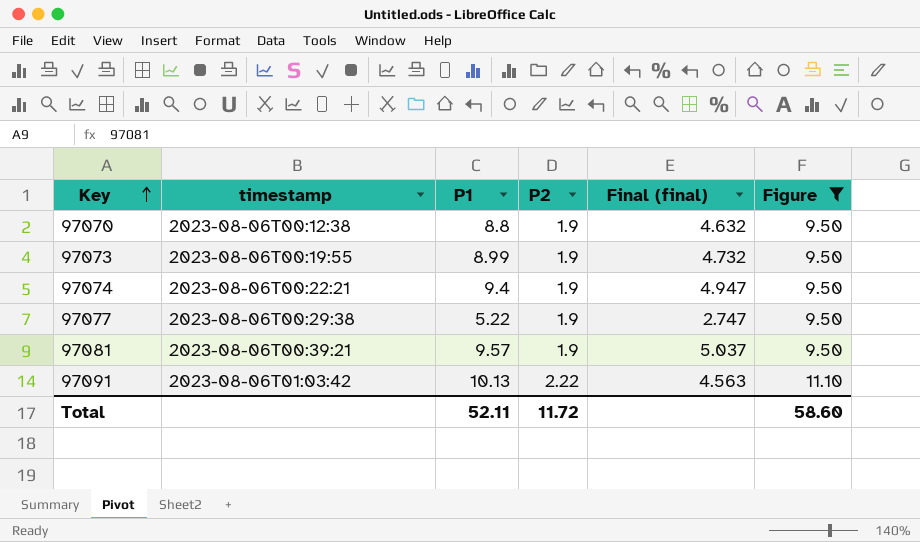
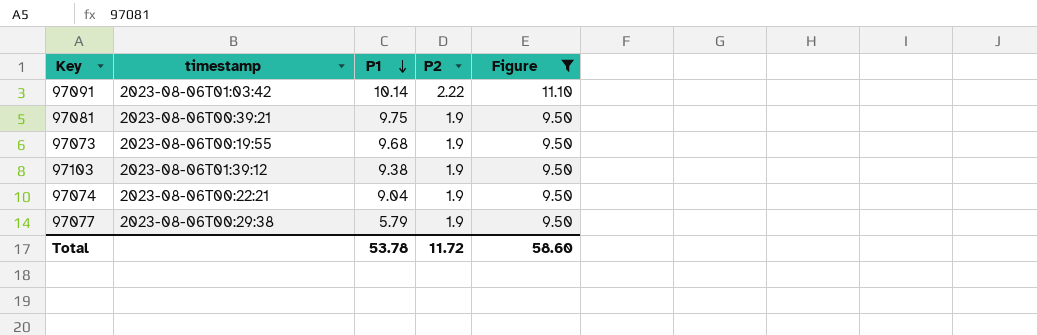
row order: Key ascending -> P1 descending
column Final (final) | formula: [P1] / [P2] -> none
row 97070: 2023-08-06T00:12:38 | 8.8 | 1.9 | 4.632 | 9.50 -> none
97091 | P1: 10.13 -> 10.14
97081 | P1: 9.57 -> 9.75
97073 | P1: 8.99 -> 9.68
row 97103: none -> 2023-08-06T01:39:12 | 9.38 | 1.9 | 9.50
97074 | P1: 9.4 -> 9.04
97077 | P1: 5.22 -> 5.79
Total | P1: 52.11 -> 53.78

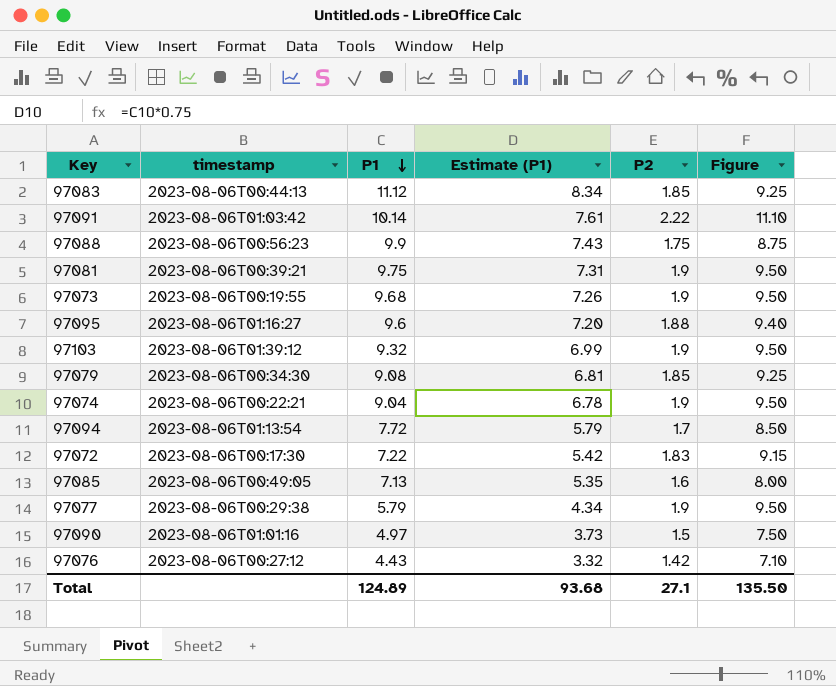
filter: Figure >= 9.50 -> none
column Estimate (P1) | formula: none -> [P1] * 0.75
97103 | P1: 9.38 -> 9.32
Total | P1: 53.78 -> 124.89
Total | P2: 11.72 -> 27.1
Total | Figure: 58.60 -> 135.50

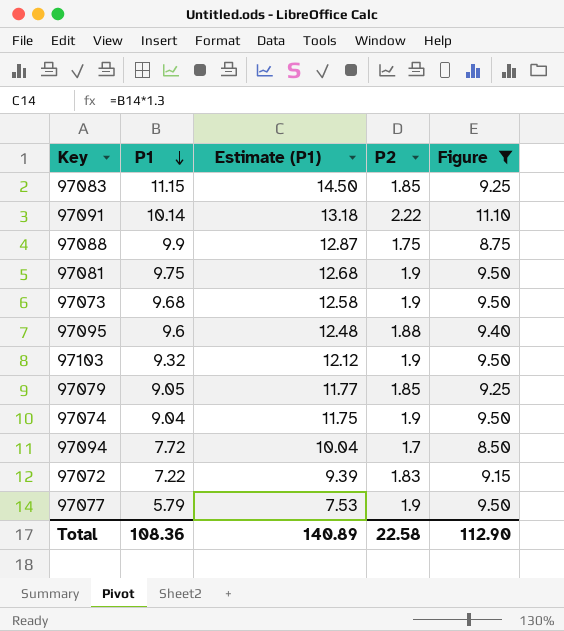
filter: none -> Figure >= 8.50
column timestamp | position: 2 -> none
column Estimate (P1) | formula: [P1] * 0.75 -> [P1] * 1.3
97083 | P1: 11.12 -> 11.15
97079 | P1: 9.08 -> 9.05
Total | P1: 124.89 -> 108.36
Total | Estimate (P1): 93.68 -> 140.89
Total | P2: 27.1 -> 22.58
Total | Figure: 135.50 -> 112.90

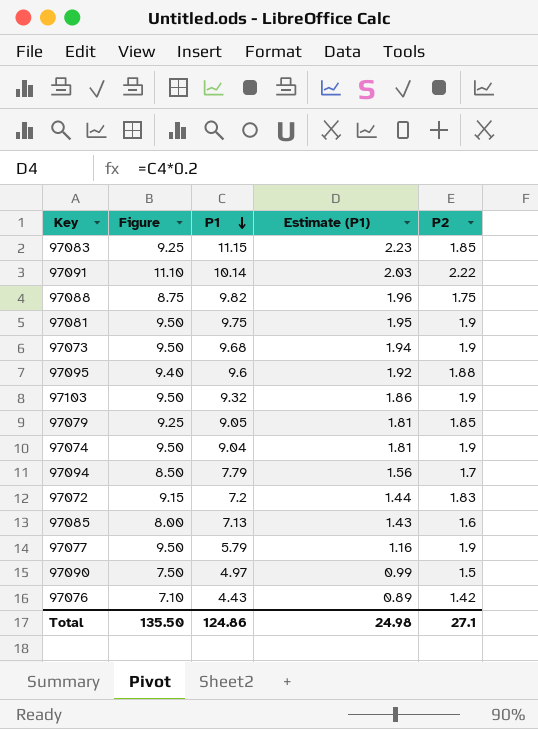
filter: Figure >= 8.50 -> none
column Figure | position: 5 -> 2
column Estimate (P1) | formula: [P1] * 1.3 -> [P1] * 0.2
97088 | P1: 9.9 -> 9.82
97094 | P1: 7.72 -> 7.79
97072 | P1: 7.22 -> 7.2
Total | Figure: 112.90 -> 135.50
Total | P1: 108.36 -> 124.86
Total | Estimate (P1): 140.89 -> 24.98
Total | P2: 22.58 -> 27.1

